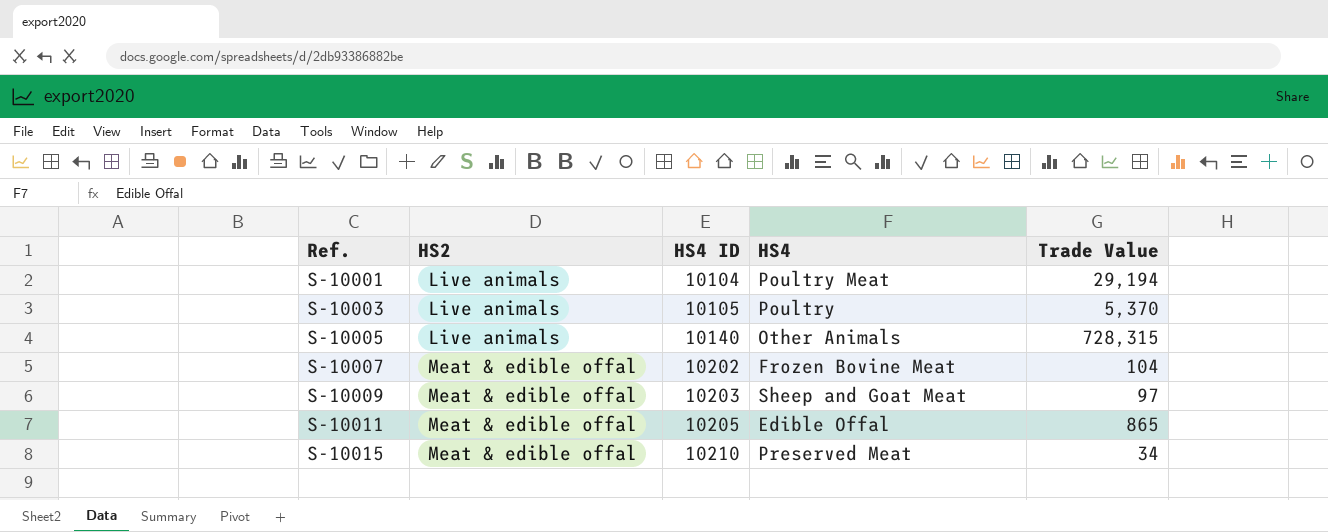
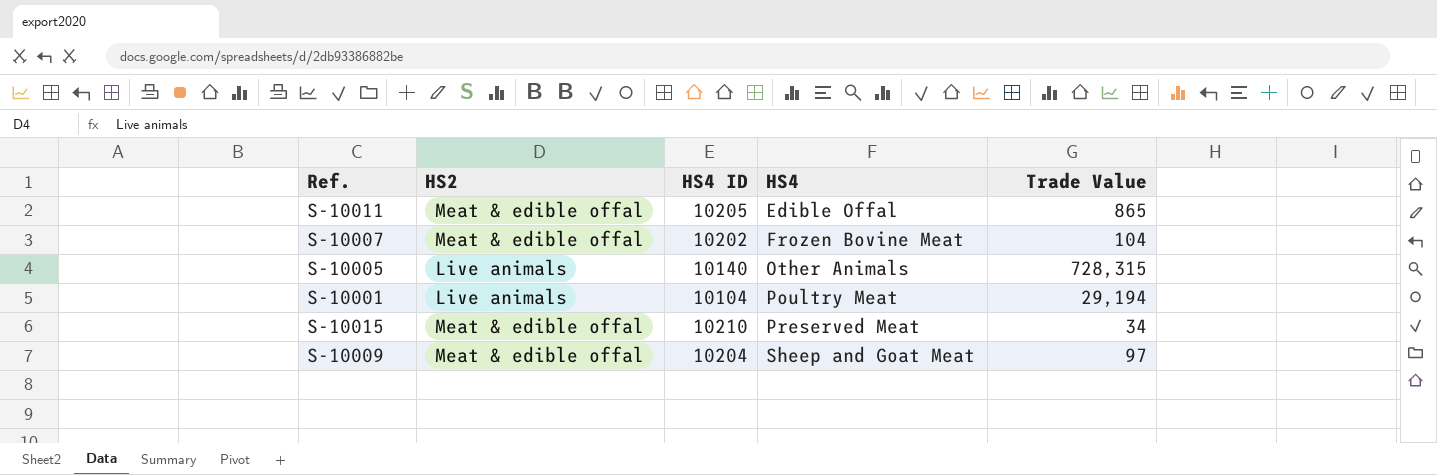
row order: Ref. ascending -> HS4 ascending
row S-10003: Live animals | 10105 | Poultry | 5,370 -> none
S-10009 | HS4 ID: 10203 -> 10204

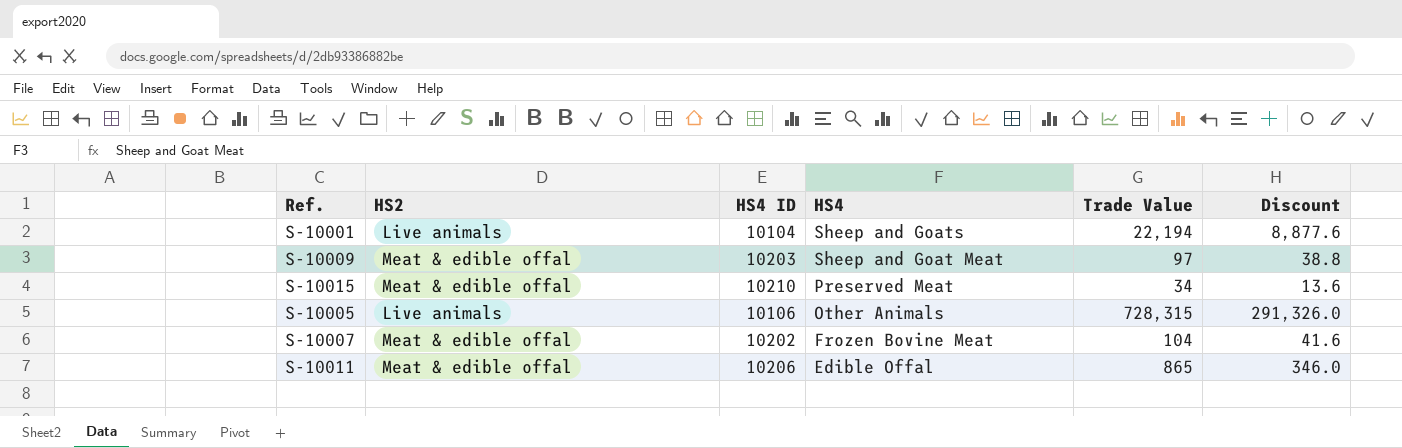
row order: HS4 ascending -> HS4 descending
column Discount | formula: none -> [Trade Value] * 0.4
S-10001 | HS4: Poultry Meat -> Sheep and Goats
S-10001 | Trade Value: 29,194 -> 22,194
S-10009 | HS4 ID: 10204 -> 10203
S-10005 | HS4 ID: 10140 -> 10106
S-10011 | HS4 ID: 10205 -> 10206

